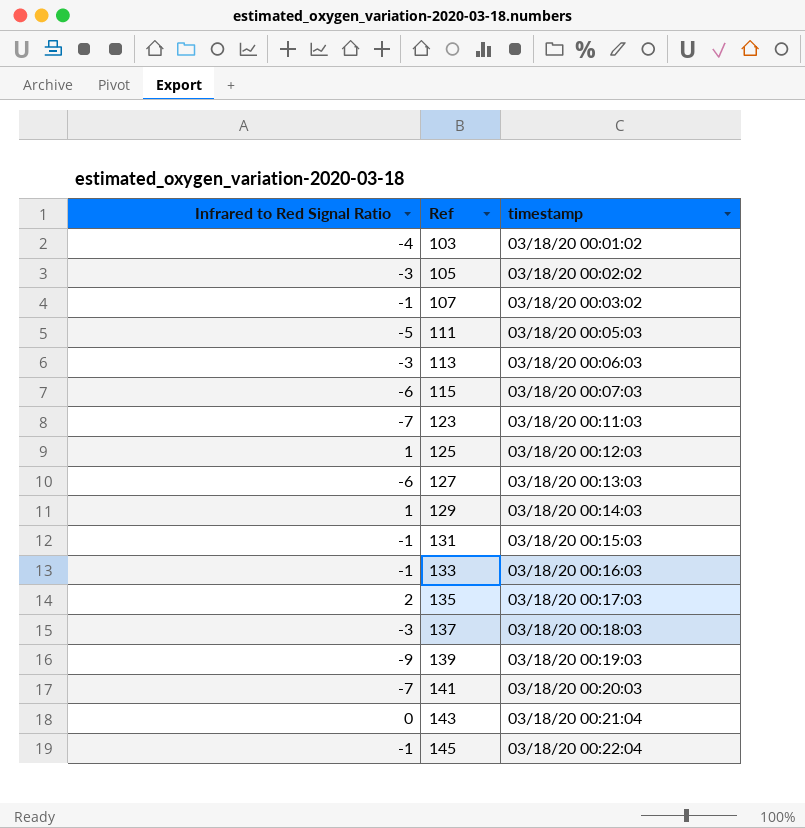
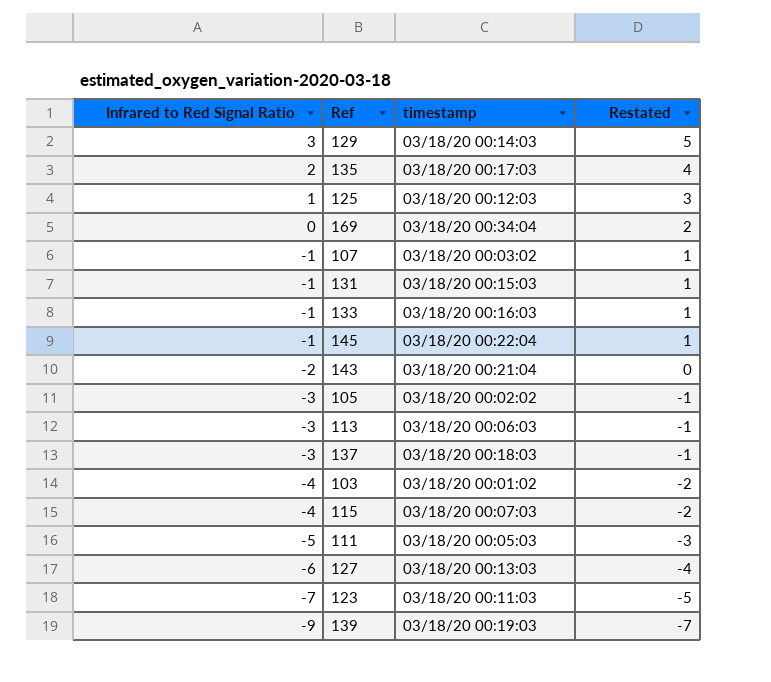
row order: Ref ascending -> Infrared to Red Signal Ratio descending
column Restated | formula: none -> [Infrared to Red Signal Ratio] + 2
row 141: -7 | 03/18/20 00:20:03 -> none
129 | Infrared to Red Signal Ratio: 1 -> 3
row 169: none -> 0 | 03/18/20 00:34:04 | 2
143 | Infrared to Red Signal Ratio: 0 -> -2
115 | Infrared to Red Signal Ratio: -6 -> -4

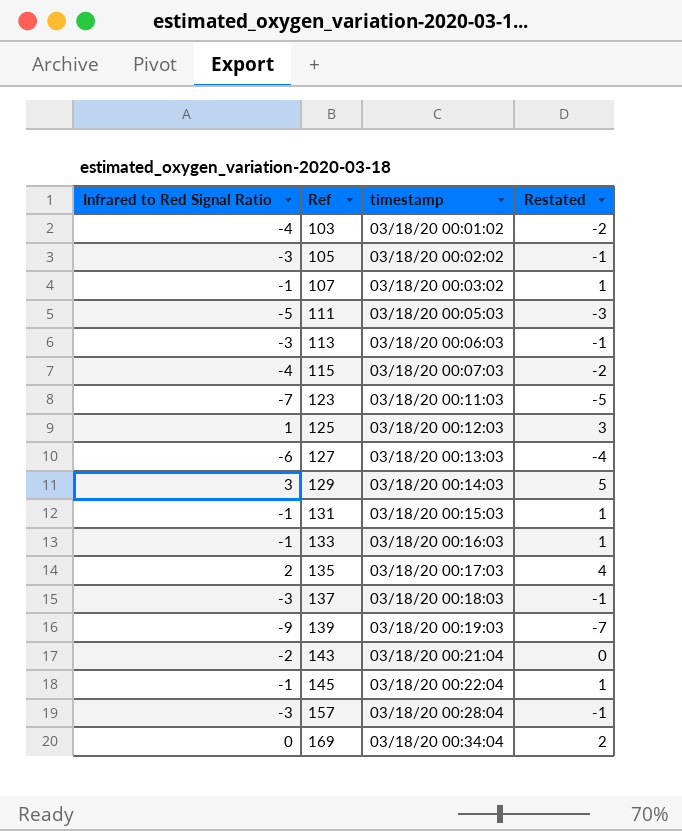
row order: Infrared to Red Signal Ratio descending -> Ref ascending
row 157: none -> -3 | 03/18/20 00:28:04 | -1

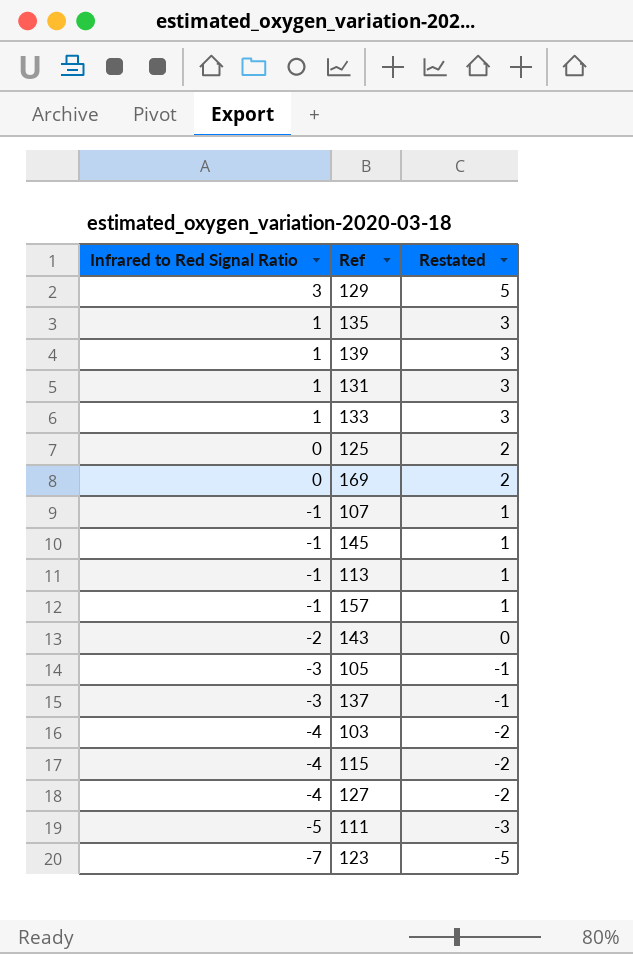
row order: Ref ascending -> Infrared to Red Signal Ratio descending
column timestamp | position: 3 -> none
135 | Infrared to Red Signal Ratio: 2 -> 1
135 | Restated: 4 -> 3
139 | Infrared to Red Signal Ratio: -9 -> 1
139 | Restated: -7 -> 3
131 | Infrared to Red Signal Ratio: -1 -> 1
131 | Restated: 1 -> 3
133 | Infrared to Red Signal Ratio: -1 -> 1
133 | Restated: 1 -> 3
125 | Infrared to Red Signal Ratio: 1 -> 0
125 | Restated: 3 -> 2
113 | Infrared to Red Signal Ratio: -3 -> -1
113 | Restated: -1 -> 1
157 | Infrared to Red Signal Ratio: -3 -> -1
157 | Restated: -1 -> 1
127 | Infrared to Red Signal Ratio: -6 -> -4
127 | Restated: -4 -> -2

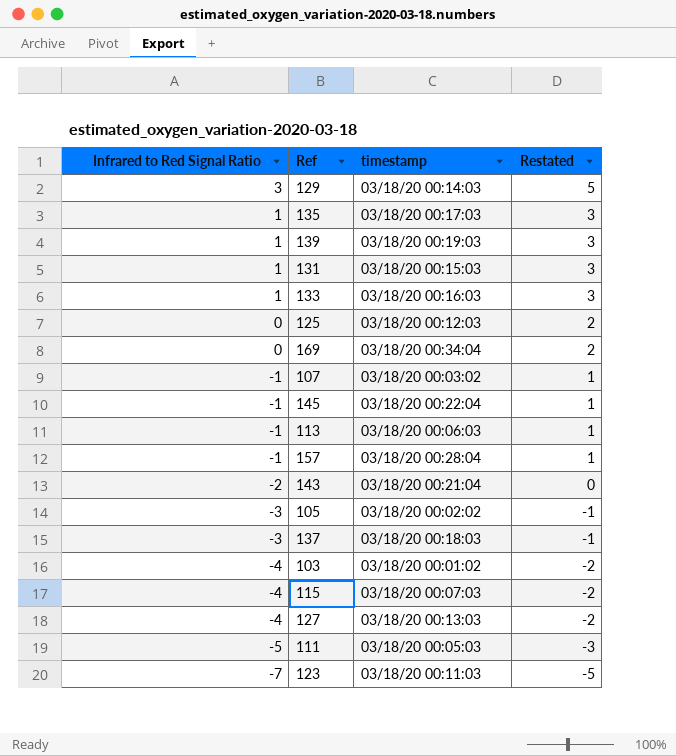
column timestamp | position: none -> 3

